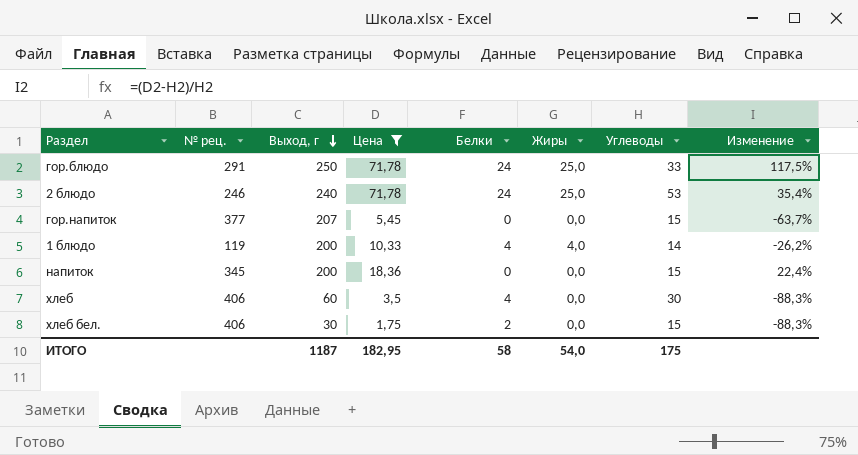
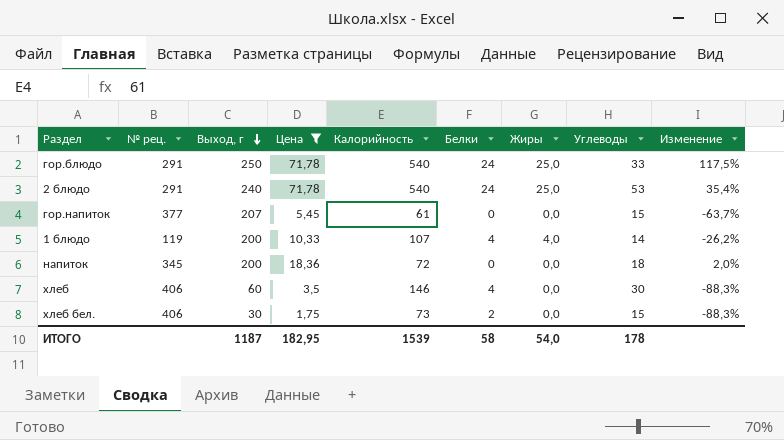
column Калорийность | position: none -> 5
2 блюдо | № рец.: 246 -> 291
напиток | Углеводы: 15 -> 18
напиток | Изменение: 22,4% -> 2,0%
ИТОГО | Углеводы: 175 -> 178

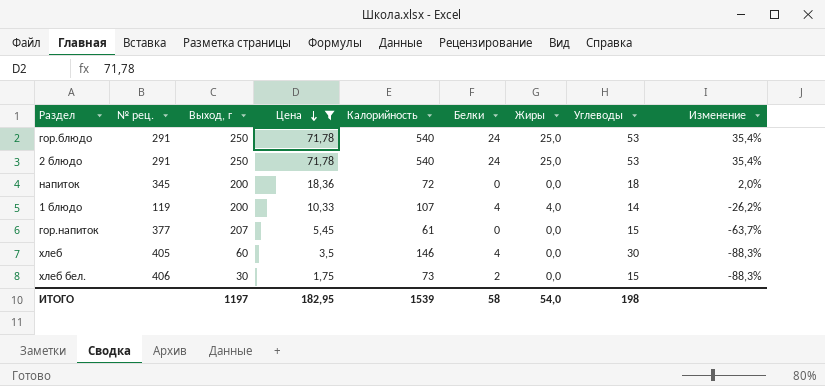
row order: Выход, г descending -> Цена descending
гор.блюдо | Углеводы: 33 -> 53
гор.блюдо | Изменение: 117,5% -> 35,4%
2 блюдо | Выход, г: 240 -> 250
хлеб | № рец.: 406 -> 405
ИТОГО | Выход, г: 1187 -> 1197
ИТОГО | Углеводы: 178 -> 198

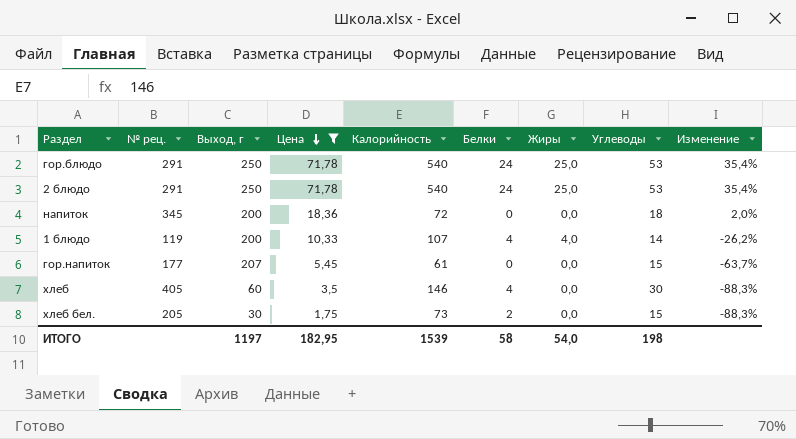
гор.напиток | № рец.: 377 -> 177
хлеб бел. | № рец.: 406 -> 205

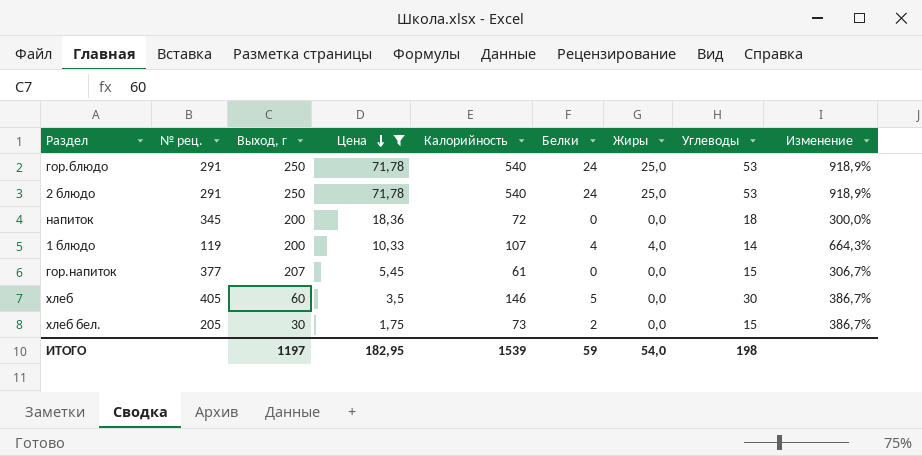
column Изменение | formula: ([Цена] - [Углеводы]) / [Углеводы] -> ([Калорийность] - [Углеводы]) / [Углеводы]
гор.напиток | № рец.: 177 -> 377
хлеб | Белки: 4 -> 5
ИТОГО | Белки: 58 -> 59

